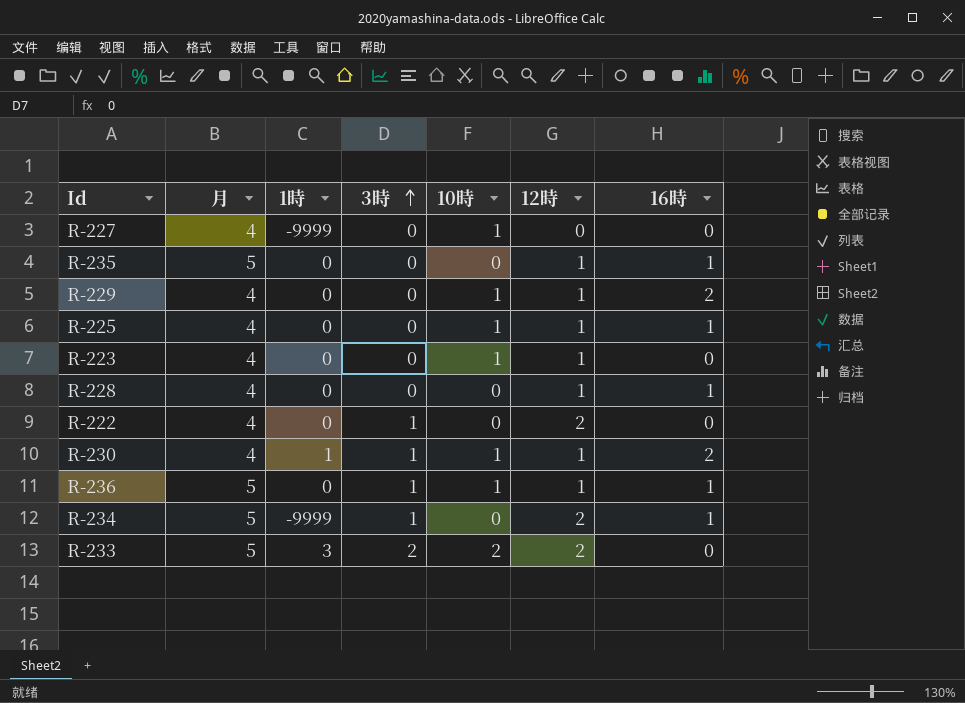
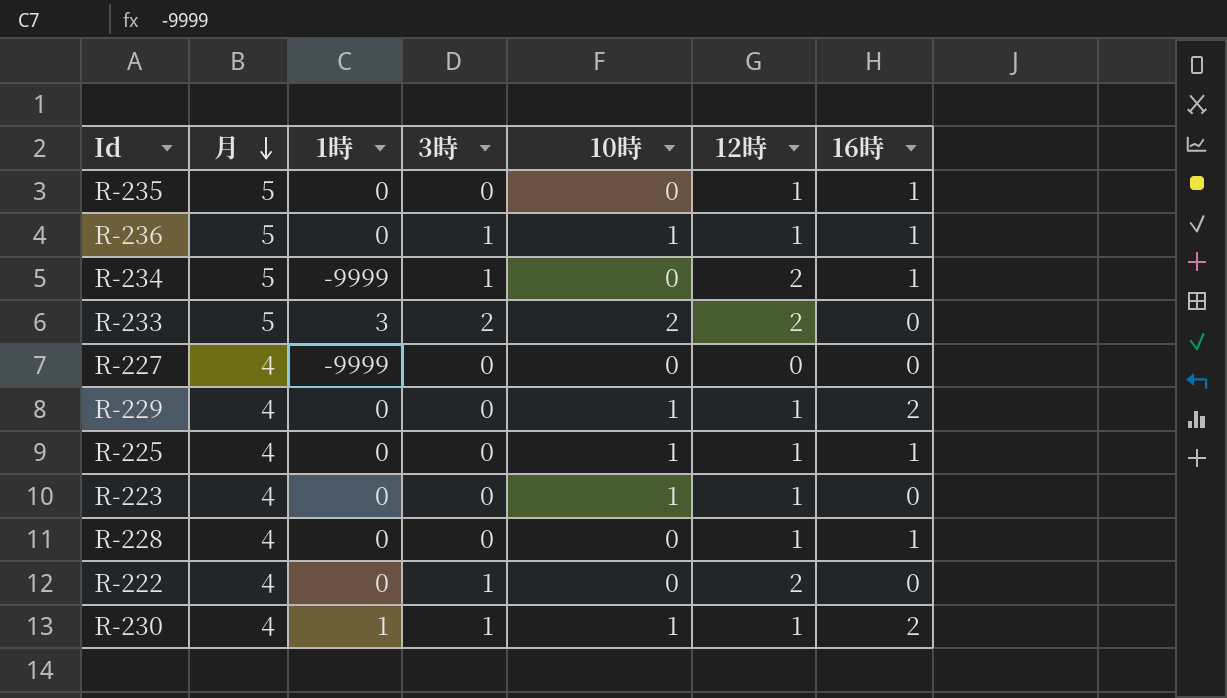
row order: 3時 ascending -> 月 descending
R-227 | 10時: 1 -> 0

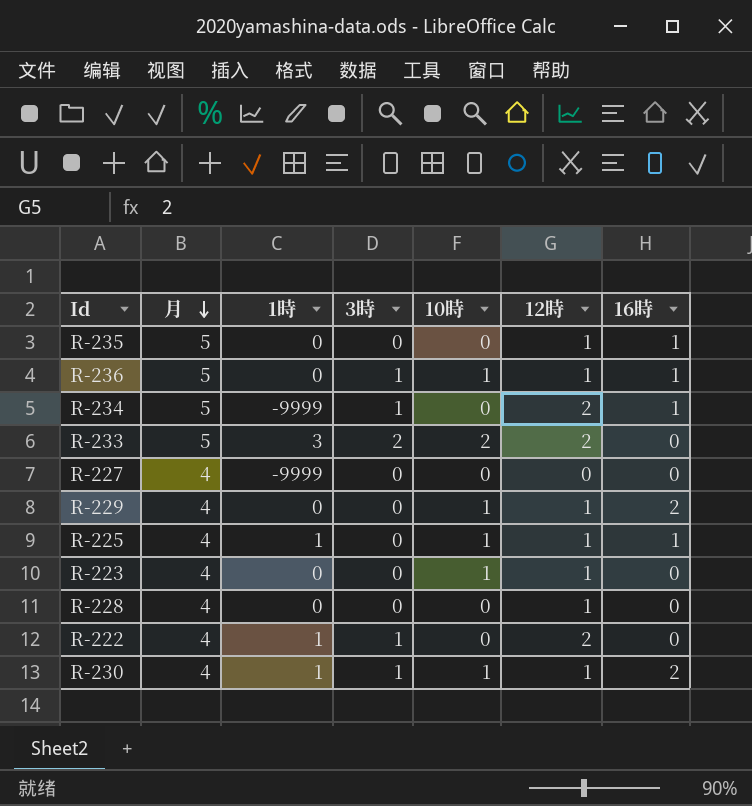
R-225 | 1時: 0 -> 1
R-228 | 16時: 1 -> 0
R-222 | 1時: 0 -> 1

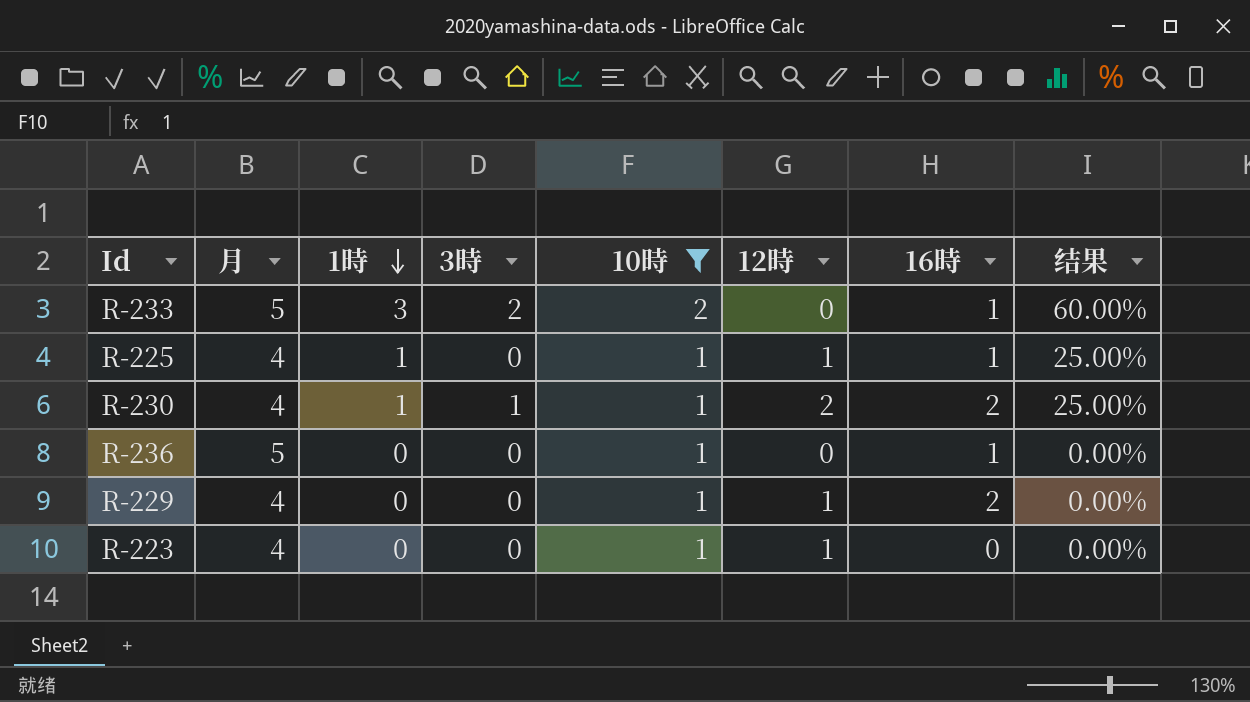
filter: none -> 10時 != 0
row order: 月 descending -> 1時 descending
column 结果 | formula: none -> [1時] / [月]
R-233 | 12時: 2 -> 0
R-233 | 16時: 0 -> 1
R-230 | 12時: 1 -> 2
R-236 | 3時: 1 -> 0
R-236 | 12時: 1 -> 0

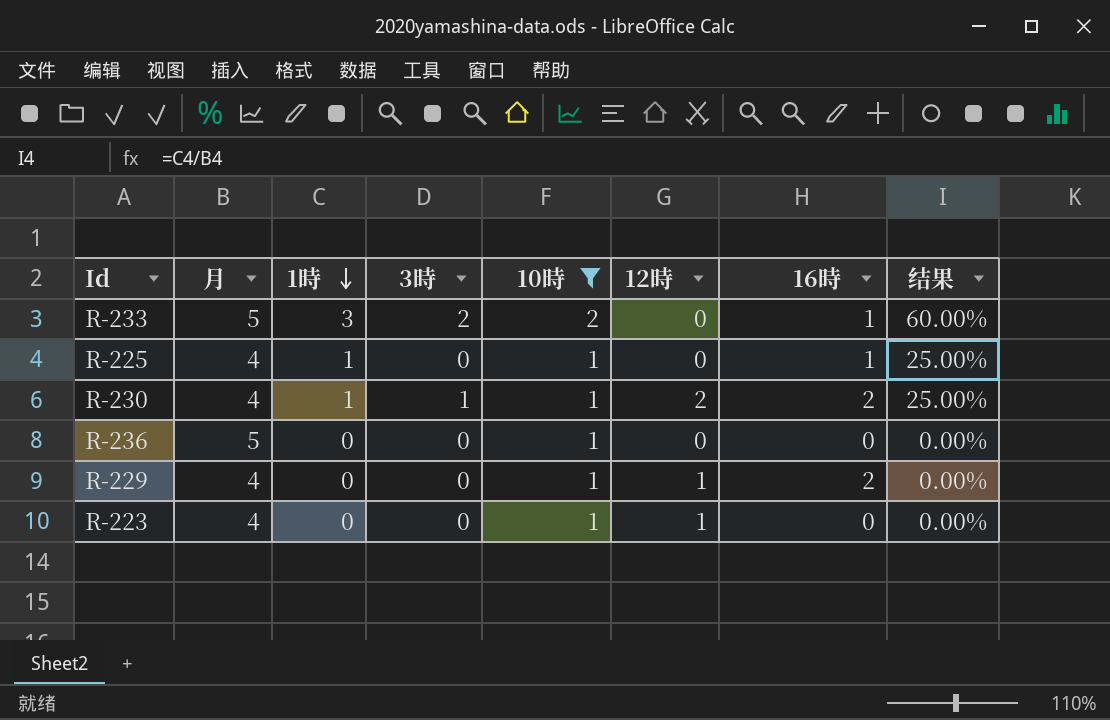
R-225 | 12時: 1 -> 0
R-236 | 16時: 1 -> 0

